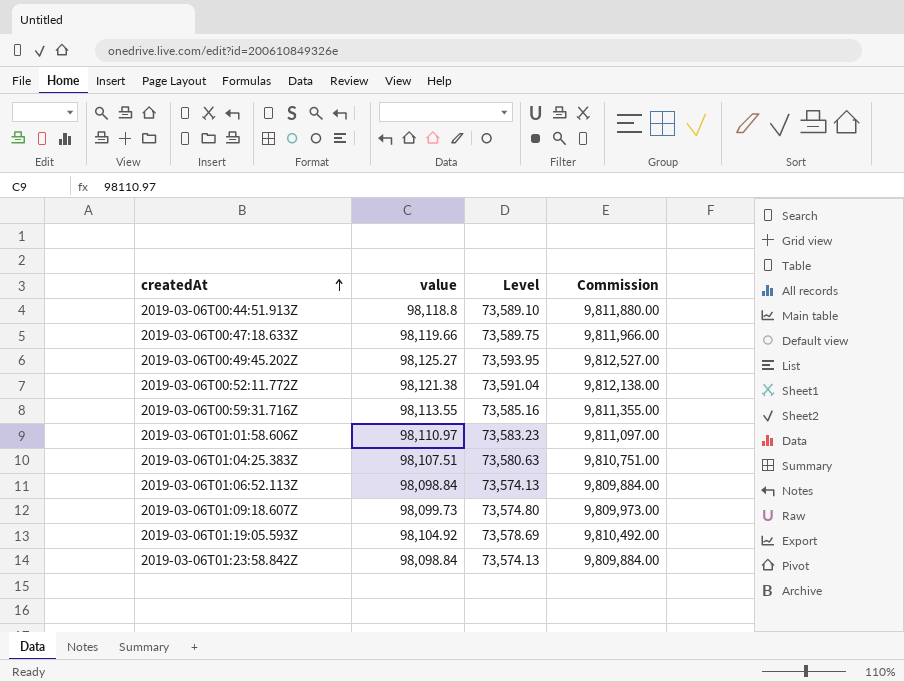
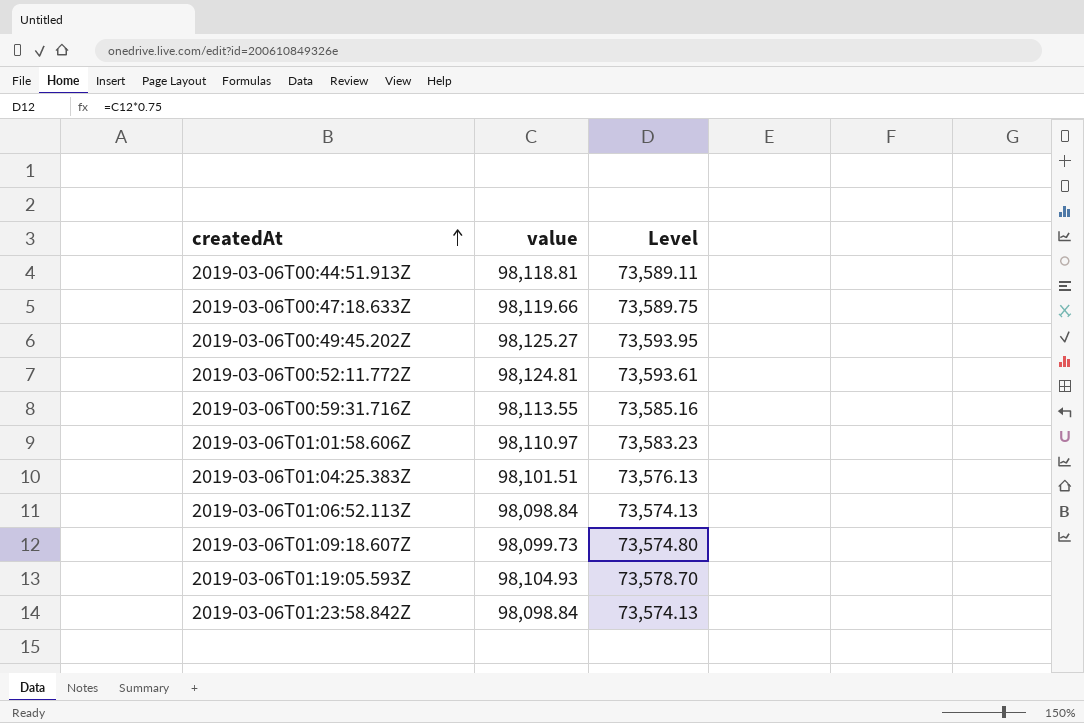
column Commission | formula: [value] * 100 -> none
2019-03-06T00:44:51.913Z | value: 98,118.8 -> 98,118.81
2019-03-06T00:44:51.913Z | Level: 73,589.10 -> 73,589.11
2019-03-06T00:52:11.772Z | value: 98,121.38 -> 98,124.81
2019-03-06T00:52:11.772Z | Level: 73,591.04 -> 73,593.61
2019-03-06T01:04:25.383Z | value: 98,107.51 -> 98,101.51
2019-03-06T01:04:25.383Z | Level: 73,580.63 -> 73,576.13
2019-03-06T01:19:05.593Z | value: 98,104.92 -> 98,104.93
2019-03-06T01:19:05.593Z | Level: 73,578.69 -> 73,578.70

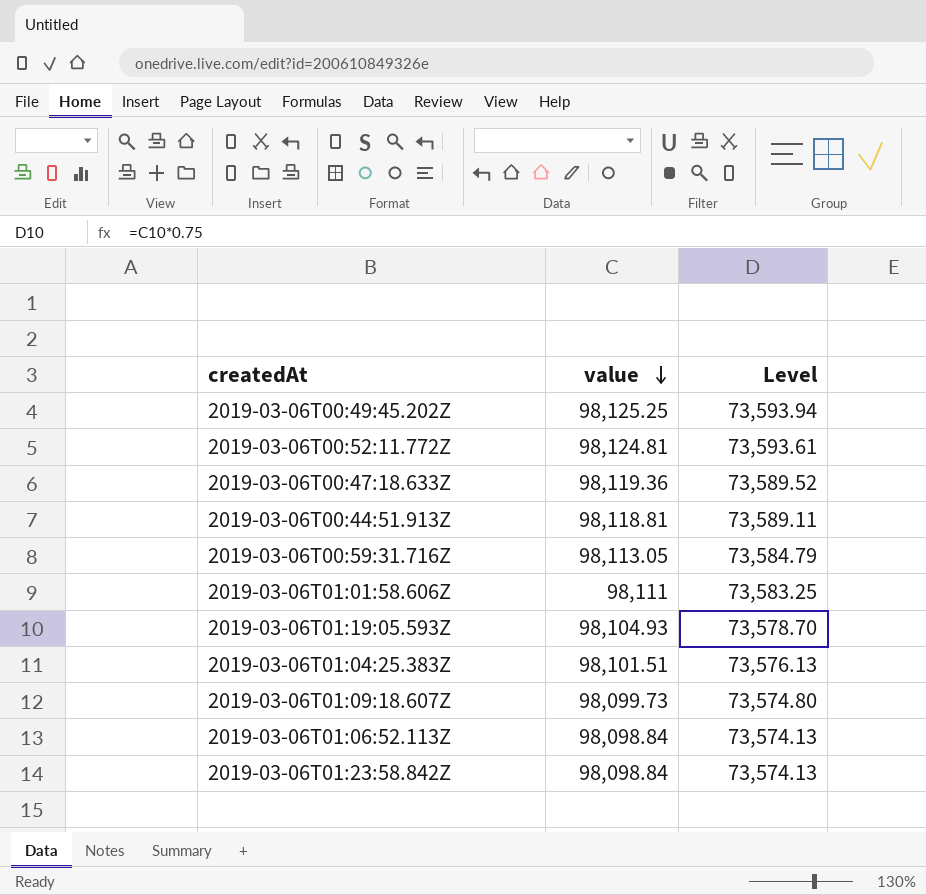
row order: createdAt ascending -> value descending
2019-03-06T00:49:45.202Z | value: 98,125.27 -> 98,125.25
2019-03-06T00:49:45.202Z | Level: 73,593.95 -> 73,593.94
2019-03-06T00:47:18.633Z | value: 98,119.66 -> 98,119.36
2019-03-06T00:47:18.633Z | Level: 73,589.75 -> 73,589.52
2019-03-06T00:59:31.716Z | value: 98,113.55 -> 98,113.05
2019-03-06T00:59:31.716Z | Level: 73,585.16 -> 73,584.79
2019-03-06T01:01:58.606Z | value: 98,110.97 -> 98,111
2019-03-06T01:01:58.606Z | Level: 73,583.23 -> 73,583.25

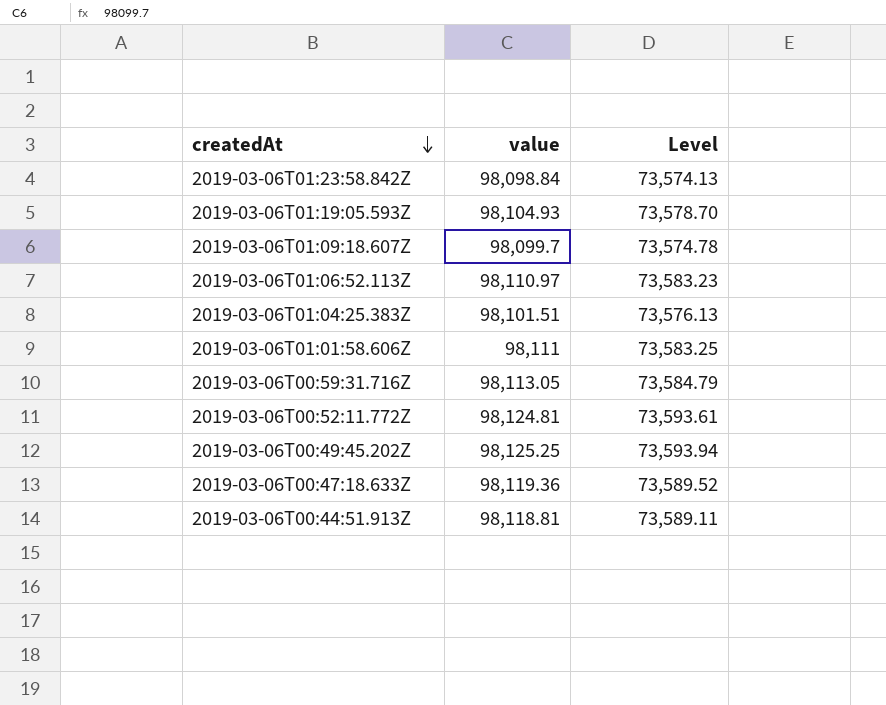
row order: value descending -> createdAt descending
2019-03-06T01:09:18.607Z | value: 98,099.73 -> 98,099.7
2019-03-06T01:09:18.607Z | Level: 73,574.80 -> 73,574.78
2019-03-06T01:06:52.113Z | value: 98,098.84 -> 98,110.97
2019-03-06T01:06:52.113Z | Level: 73,574.13 -> 73,583.23

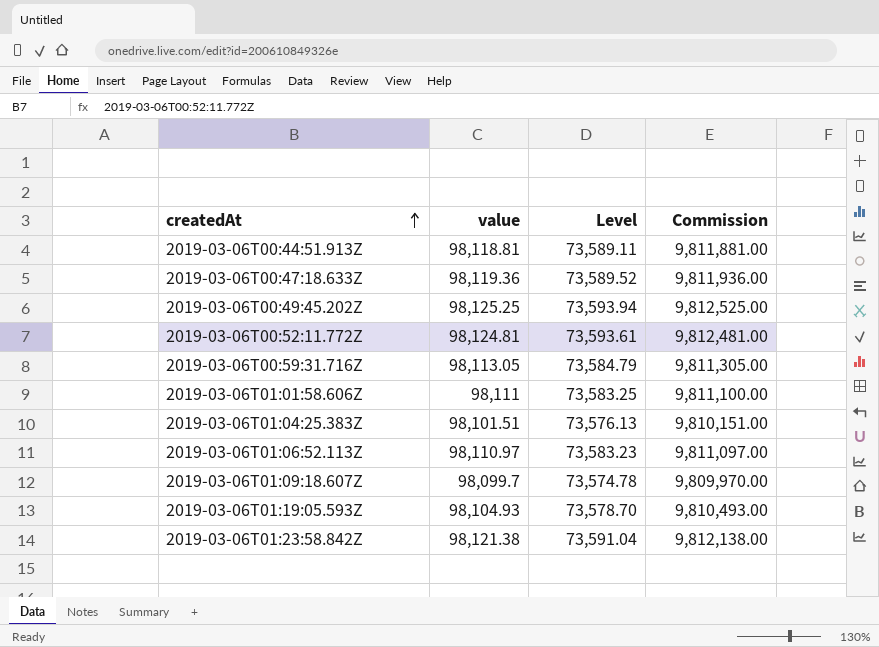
row order: createdAt descending -> createdAt ascending
column Commission | formula: none -> [value] * 100
2019-03-06T01:23:58.842Z | value: 98,098.84 -> 98,121.38
2019-03-06T01:23:58.842Z | Level: 73,574.13 -> 73,591.04

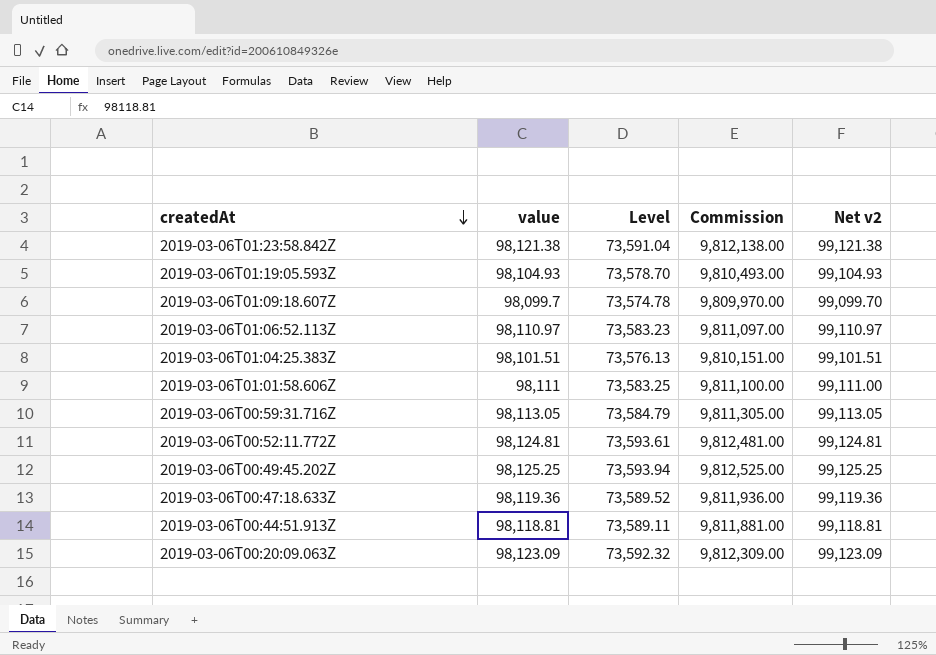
row order: createdAt ascending -> createdAt descending
column Net v2 | formula: none -> [value] + 1000
row 2019-03-06T00:20:09.063Z: none -> 98,123.09 | 73,592.32 | 9,812,309.00 | 99,123.09

